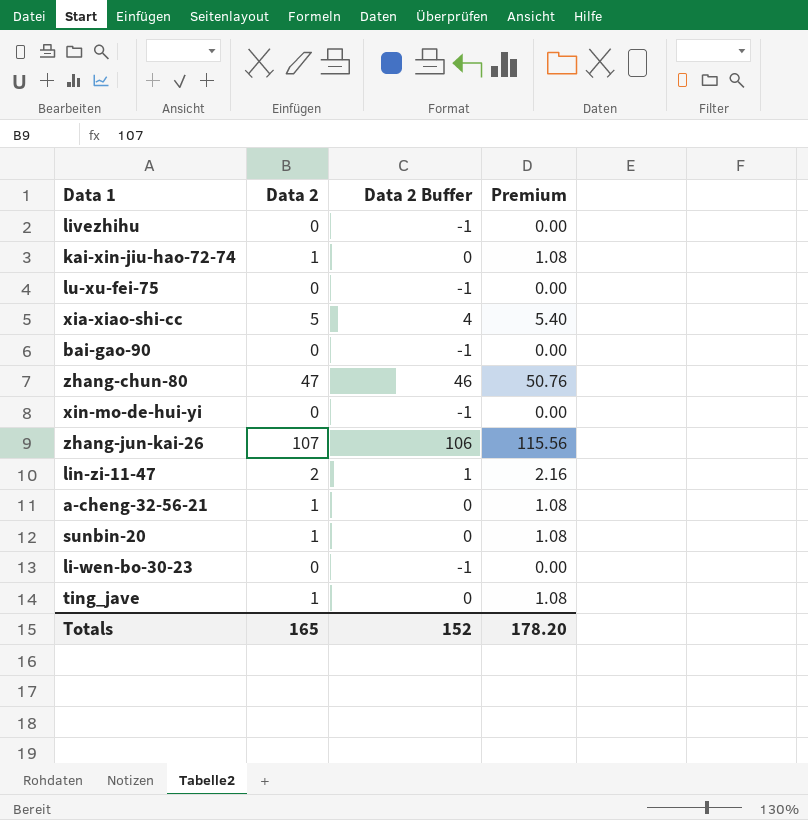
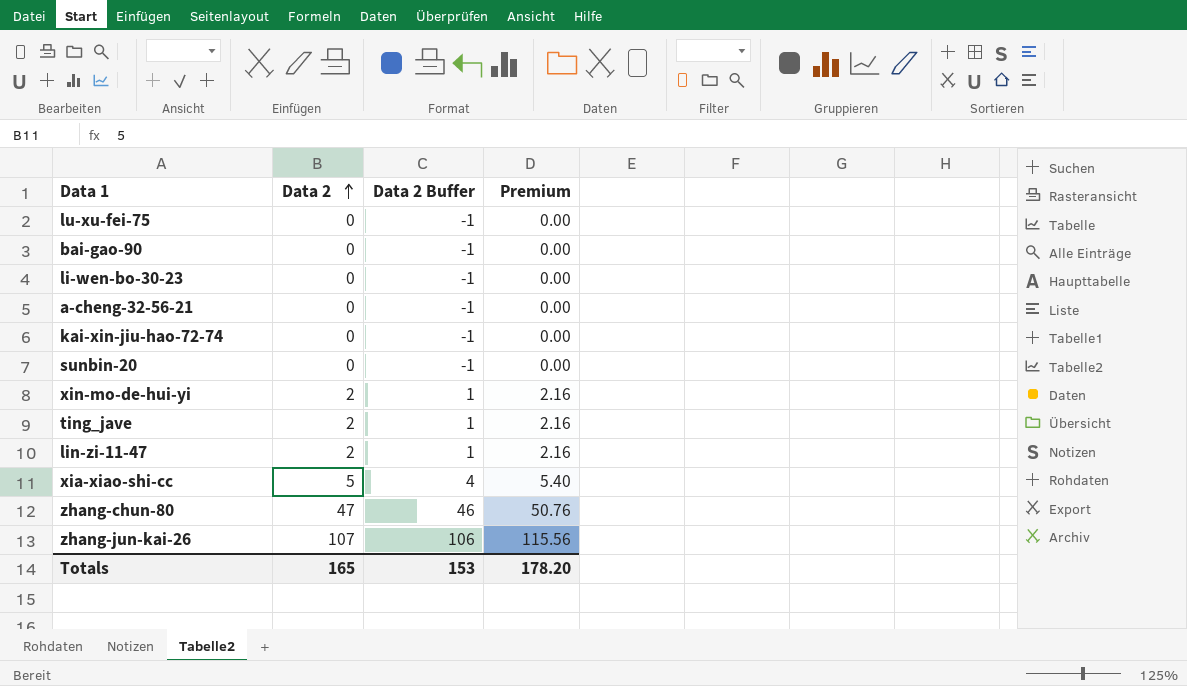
row order: none -> Data 2 ascending
row livezhihu: 0 | -1 | 0.00 -> none
a-cheng-32-56-21 | Data 2: 1 -> 0
a-cheng-32-56-21 | Data 2 Buffer: 0 -> -1
a-cheng-32-56-21 | Premium: 1.08 -> 0.00
kai-xin-jiu-hao-72-74 | Data 2: 1 -> 0
kai-xin-jiu-hao-72-74 | Data 2 Buffer: 0 -> -1
kai-xin-jiu-hao-72-74 | Premium: 1.08 -> 0.00
sunbin-20 | Data 2: 1 -> 0
sunbin-20 | Data 2 Buffer: 0 -> -1
sunbin-20 | Premium: 1.08 -> 0.00
xin-mo-de-hui-yi | Data 2: 0 -> 2
xin-mo-de-hui-yi | Data 2 Buffer: -1 -> 1
xin-mo-de-hui-yi | Premium: 0.00 -> 2.16
ting_jave | Data 2: 1 -> 2
ting_jave | Data 2 Buffer: 0 -> 1
ting_jave | Premium: 1.08 -> 2.16
Totals | Data 2 Buffer: 152 -> 153

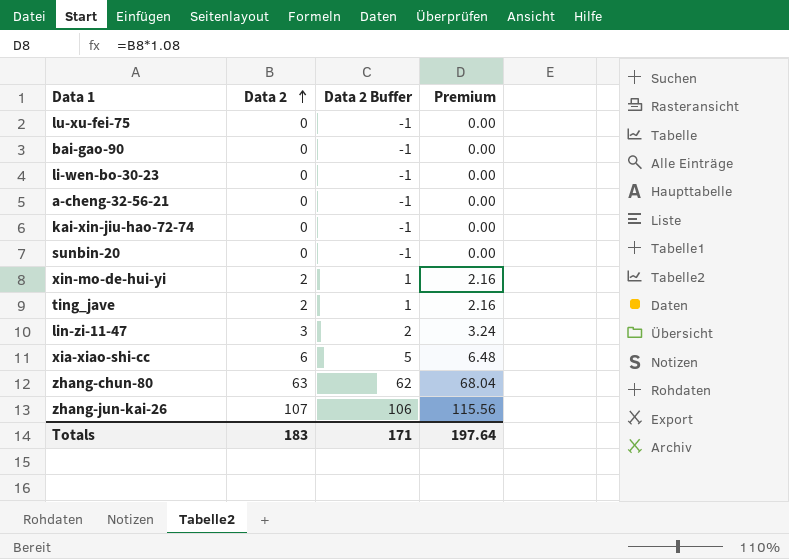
lin-zi-11-47 | Data 2: 2 -> 3
lin-zi-11-47 | Data 2 Buffer: 1 -> 2
lin-zi-11-47 | Premium: 2.16 -> 3.24
xia-xiao-shi-cc | Data 2: 5 -> 6
xia-xiao-shi-cc | Data 2 Buffer: 4 -> 5
xia-xiao-shi-cc | Premium: 5.40 -> 6.48
zhang-chun-80 | Data 2: 47 -> 63
zhang-chun-80 | Data 2 Buffer: 46 -> 62
zhang-chun-80 | Premium: 50.76 -> 68.04
Totals | Data 2: 165 -> 183
Totals | Data 2 Buffer: 153 -> 171
Totals | Premium: 178.20 -> 197.64

